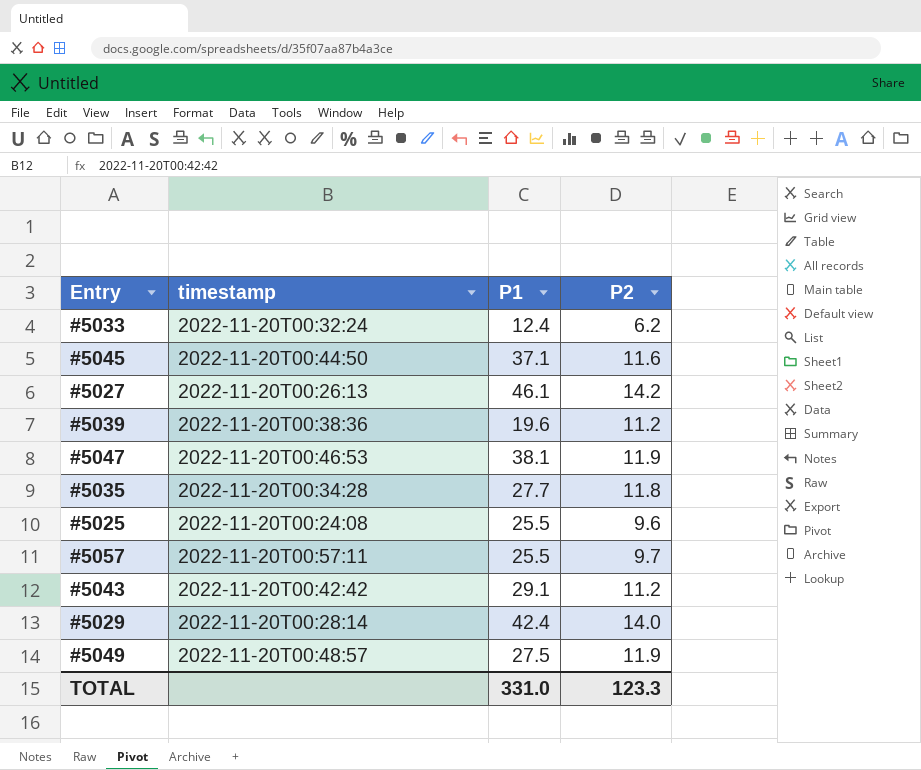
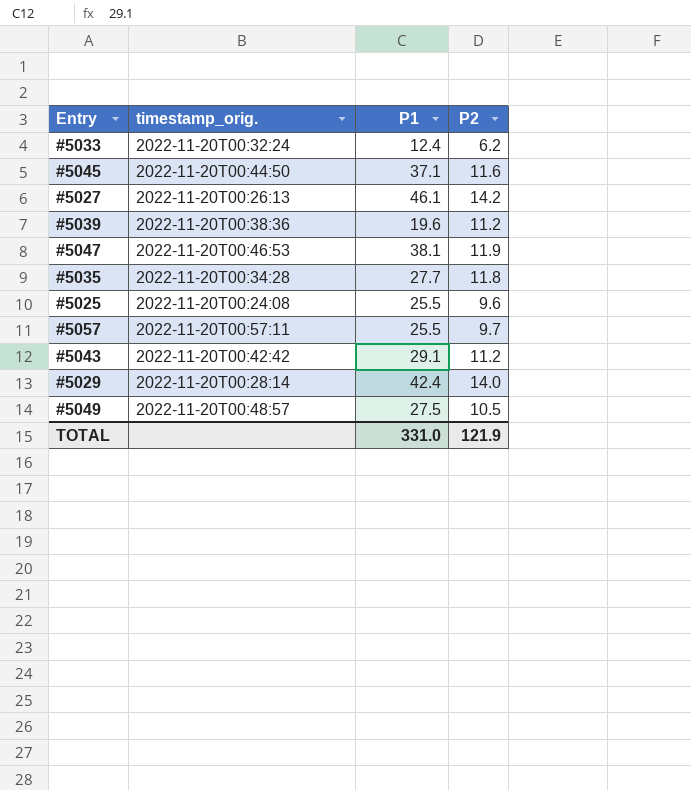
column name: timestamp -> timestamp_orig.
#5049 | P2: 11.9 -> 10.5
TOTAL | P2: 123.3 -> 121.9

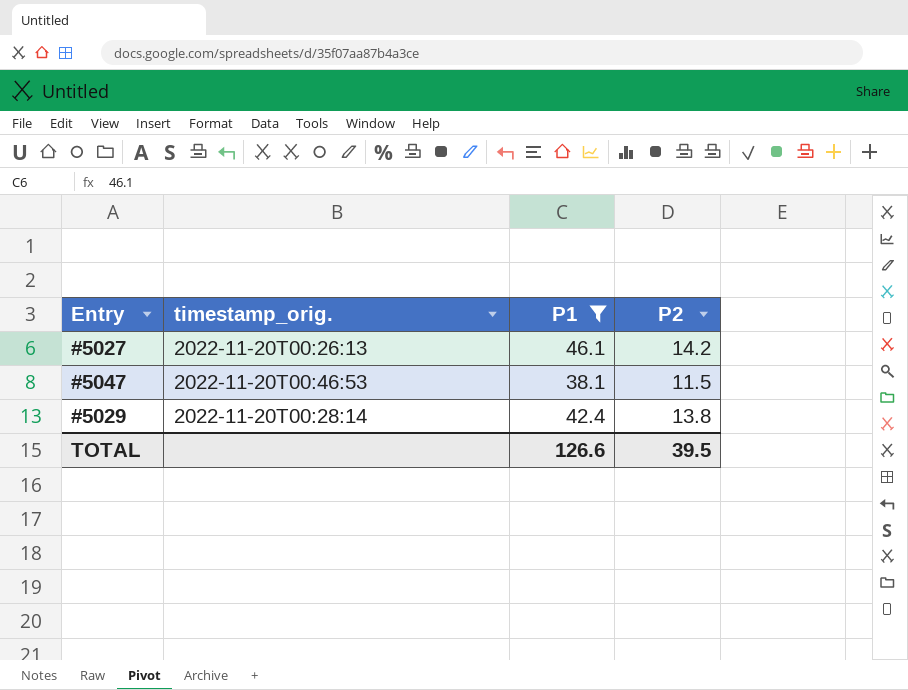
filter: none -> P1 >= 38.1
#5047 | P2: 11.9 -> 11.5
#5029 | P2: 14.0 -> 13.8
TOTAL | P1: 331.0 -> 126.6
TOTAL | P2: 121.9 -> 39.5

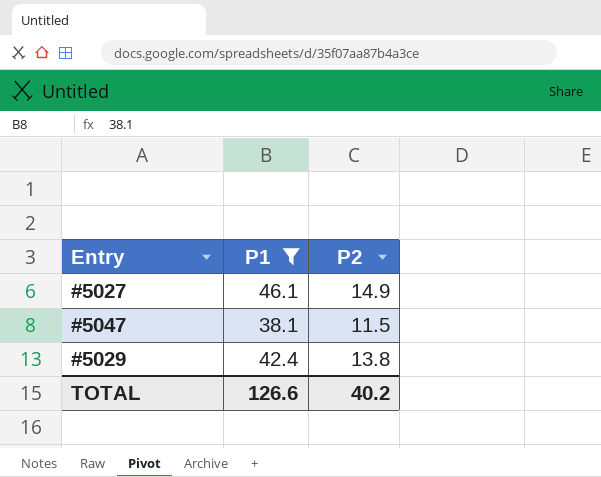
column timestamp_orig. | position: 2 -> none
#5027 | P2: 14.2 -> 14.9
TOTAL | P2: 39.5 -> 40.2

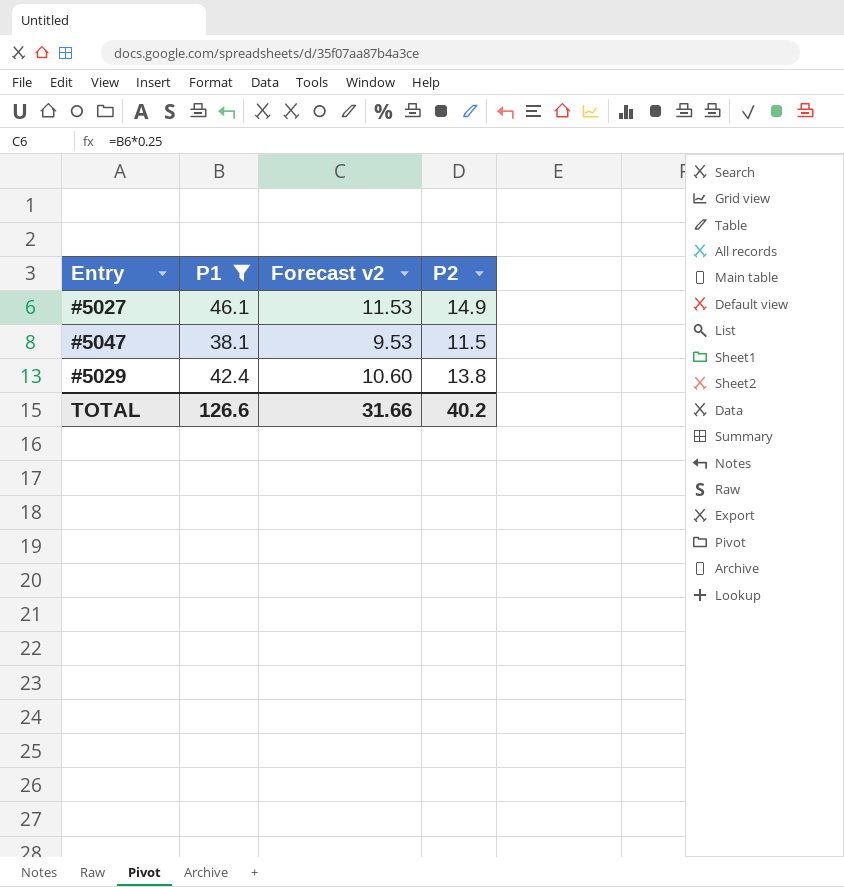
column Forecast v2 | formula: none -> [P1] * 0.25

